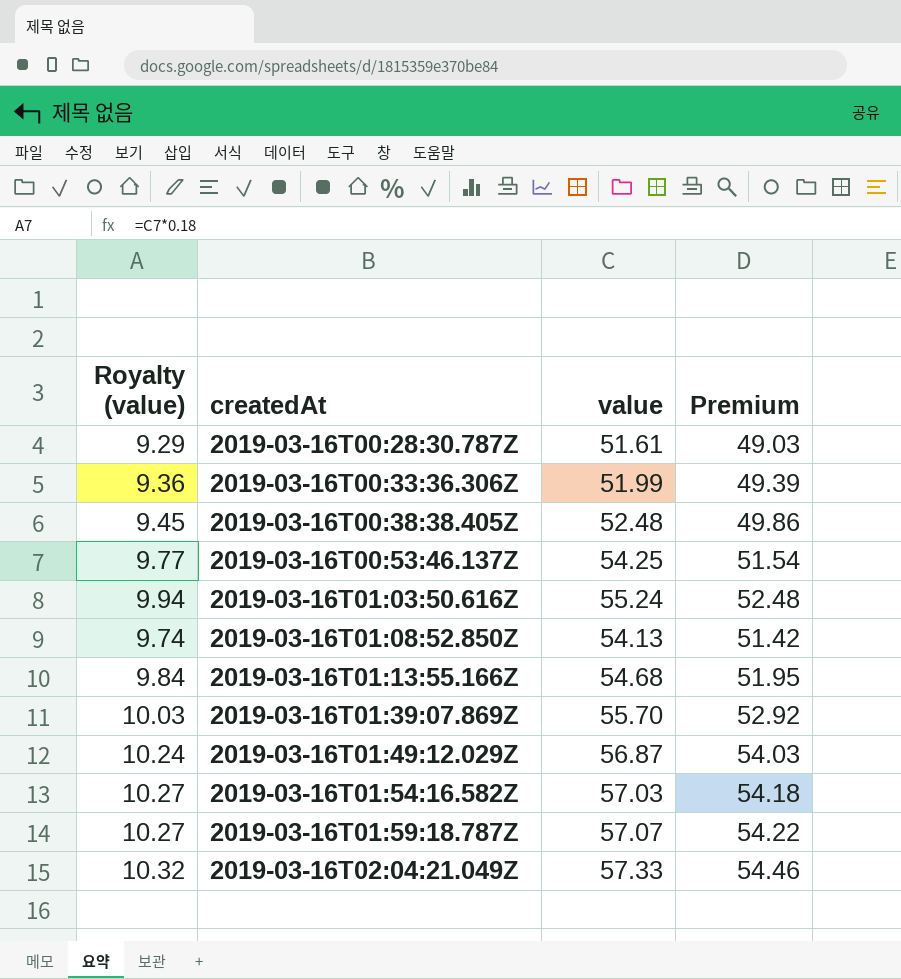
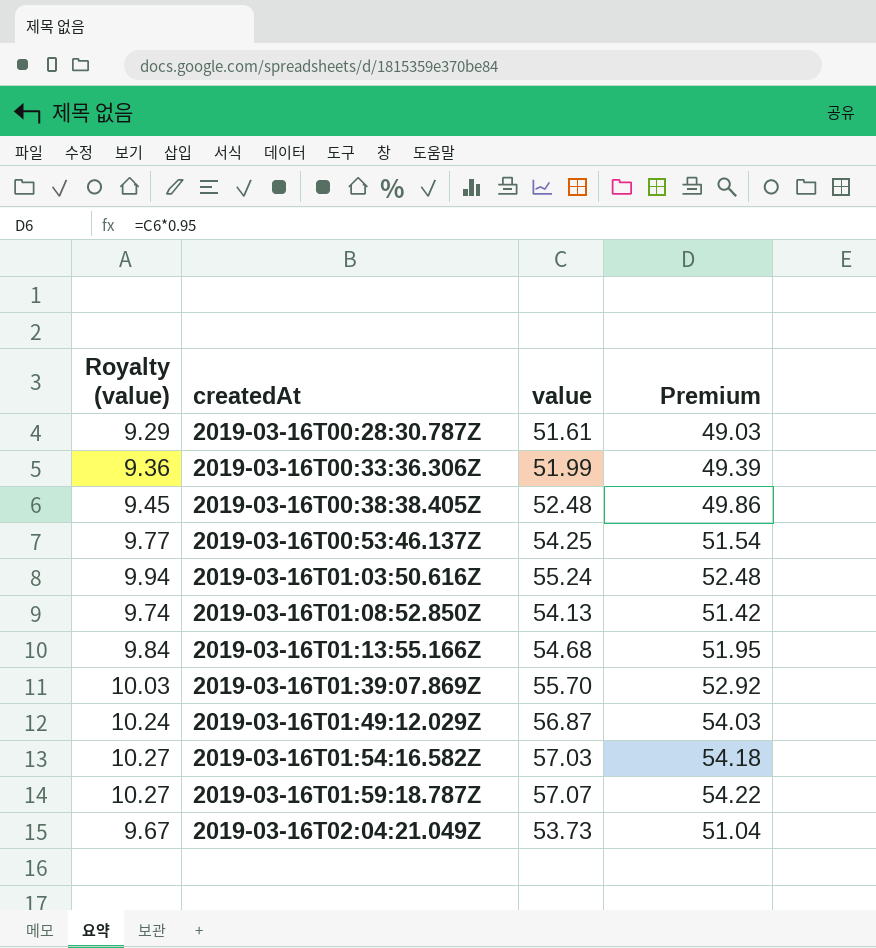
2019-03-16T02:04:21.049Z | Royalty (value): 10.32 -> 9.67
2019-03-16T02:04:21.049Z | value: 57.33 -> 53.73
2019-03-16T02:04:21.049Z | Premium: 54.46 -> 51.04

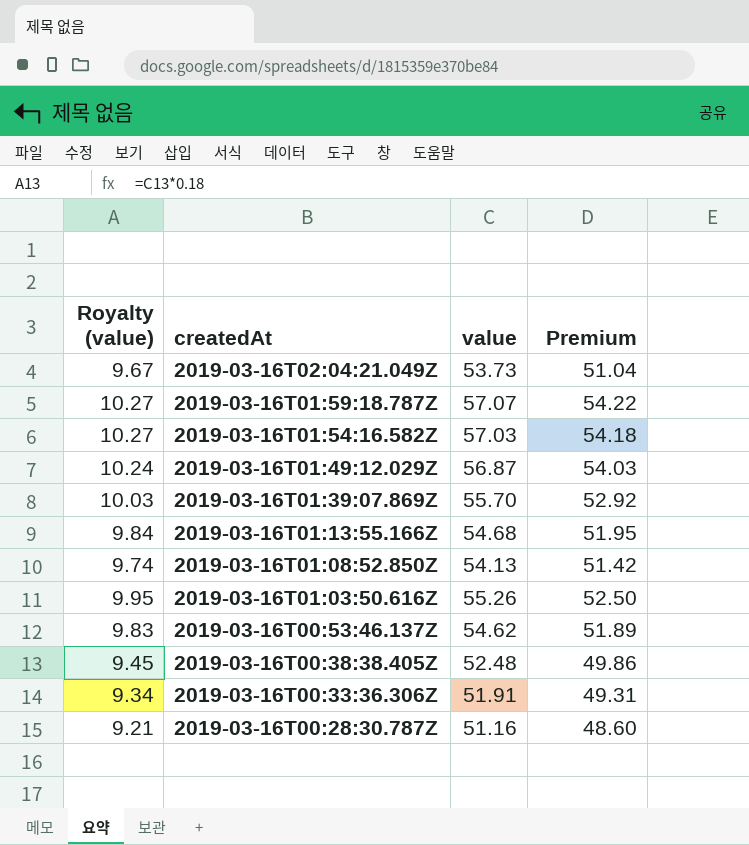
row order: createdAt ascending -> createdAt descending
2019-03-16T01:03:50.616Z | Royalty (value): 9.94 -> 9.95
2019-03-16T01:03:50.616Z | value: 55.24 -> 55.26
2019-03-16T01:03:50.616Z | Premium: 52.48 -> 52.50
2019-03-16T00:53:46.137Z | Royalty (value): 9.77 -> 9.83
2019-03-16T00:53:46.137Z | value: 54.25 -> 54.62
2019-03-16T00:53:46.137Z | Premium: 51.54 -> 51.89
2019-03-16T00:33:36.306Z | Royalty (value): 9.36 -> 9.34
2019-03-16T00:33:36.306Z | value: 51.99 -> 51.91
2019-03-16T00:33:36.306Z | Premium: 49.39 -> 49.31
2019-03-16T00:28:30.787Z | Royalty (value): 9.29 -> 9.21
2019-03-16T00:28:30.787Z | value: 51.61 -> 51.16
2019-03-16T00:28:30.787Z | Premium: 49.03 -> 48.60

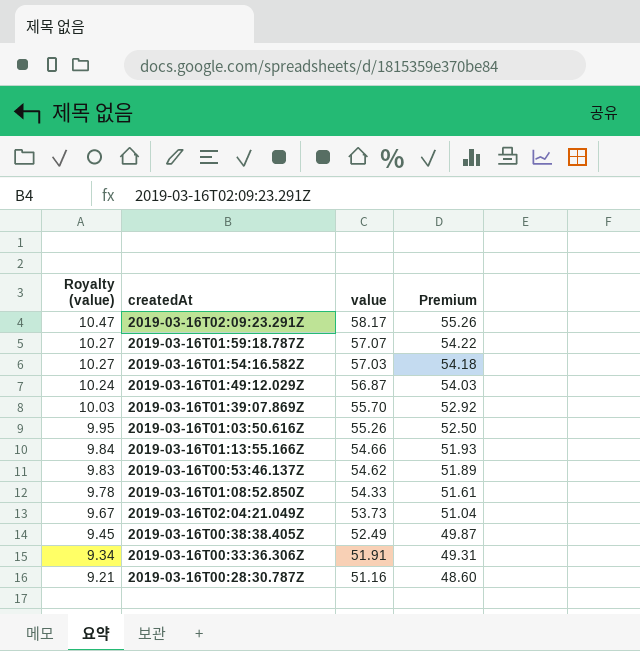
row order: createdAt descending -> Royalty (value) descending
row 2019-03-16T02:09:23.291Z: none -> 10.47 | 58.17 | 55.26
2019-03-16T01:13:55.166Z | value: 54.68 -> 54.66
2019-03-16T01:13:55.166Z | Premium: 51.95 -> 51.93
2019-03-16T01:08:52.850Z | Royalty (value): 9.74 -> 9.78
2019-03-16T01:08:52.850Z | value: 54.13 -> 54.33
2019-03-16T01:08:52.850Z | Premium: 51.42 -> 51.61
2019-03-16T00:38:38.405Z | value: 52.48 -> 52.49
2019-03-16T00:38:38.405Z | Premium: 49.86 -> 49.87

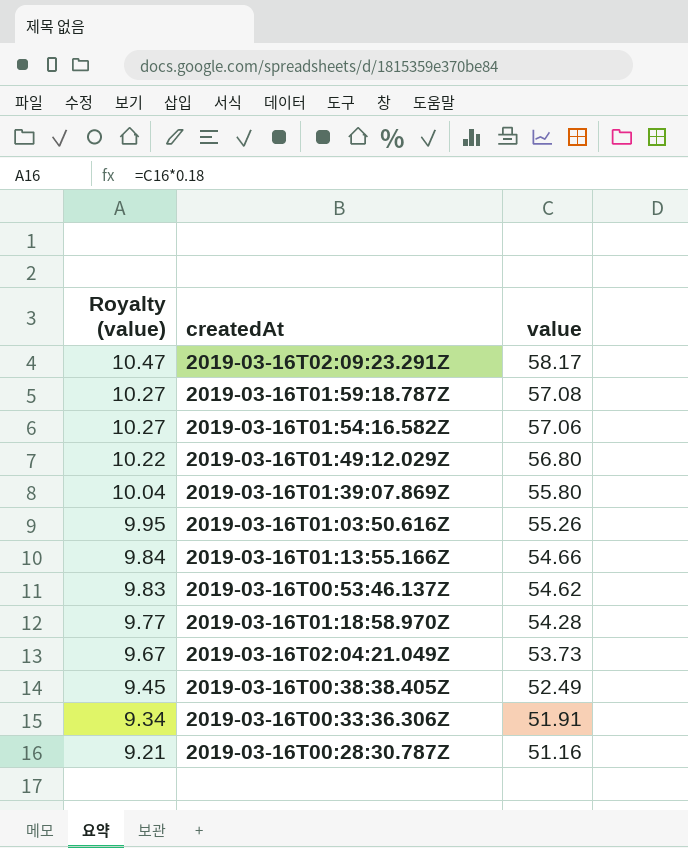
column Premium | formula: [value] * 0.95 -> none
row 2019-03-16T01:08:52.850Z: 9.78 | 54.33 | 51.61 -> none
2019-03-16T01:59:18.787Z | value: 57.07 -> 57.08
2019-03-16T01:54:16.582Z | value: 57.03 -> 57.06
2019-03-16T01:49:12.029Z | Royalty (value): 10.24 -> 10.22
2019-03-16T01:49:12.029Z | value: 56.87 -> 56.80
2019-03-16T01:39:07.869Z | Royalty (value): 10.03 -> 10.04
2019-03-16T01:39:07.869Z | value: 55.70 -> 55.80
row 2019-03-16T01:18:58.970Z: none -> 9.77 | 54.28

